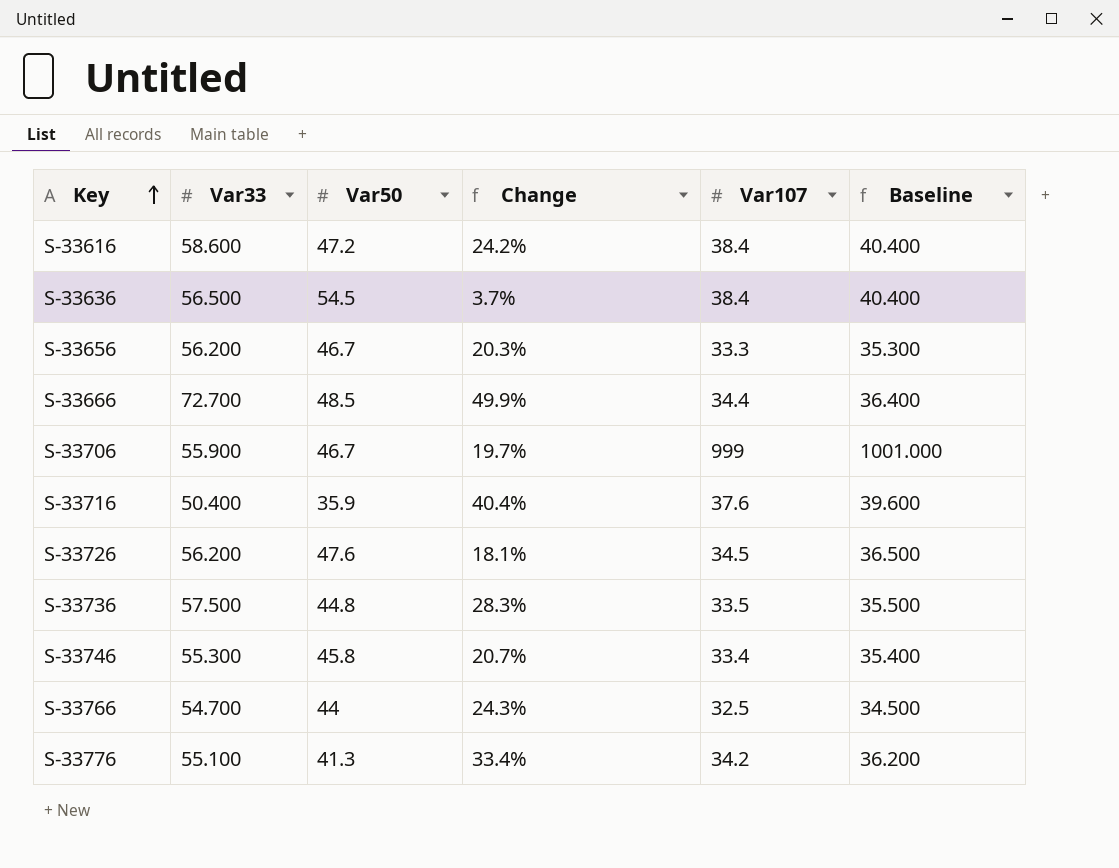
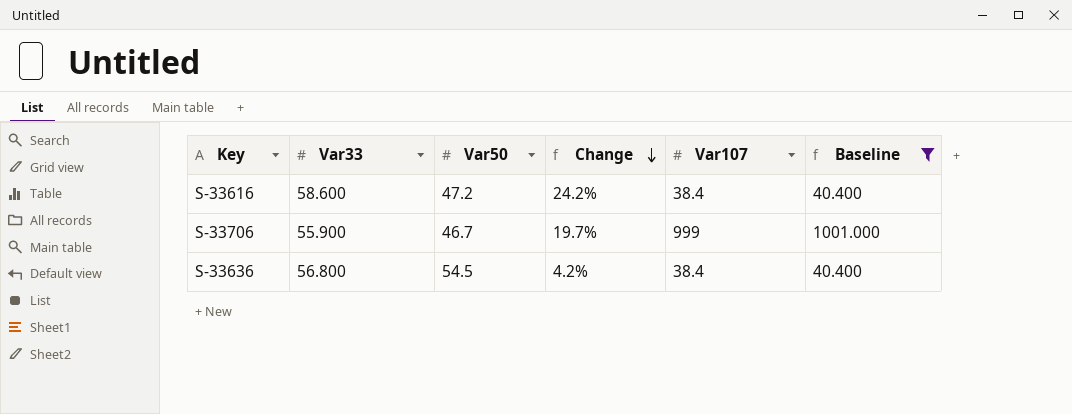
filter: none -> Baseline >= 40.400
row order: Key ascending -> Change descending
S-33636 | Var33: 56.500 -> 56.800
S-33636 | Change: 3.7% -> 4.2%

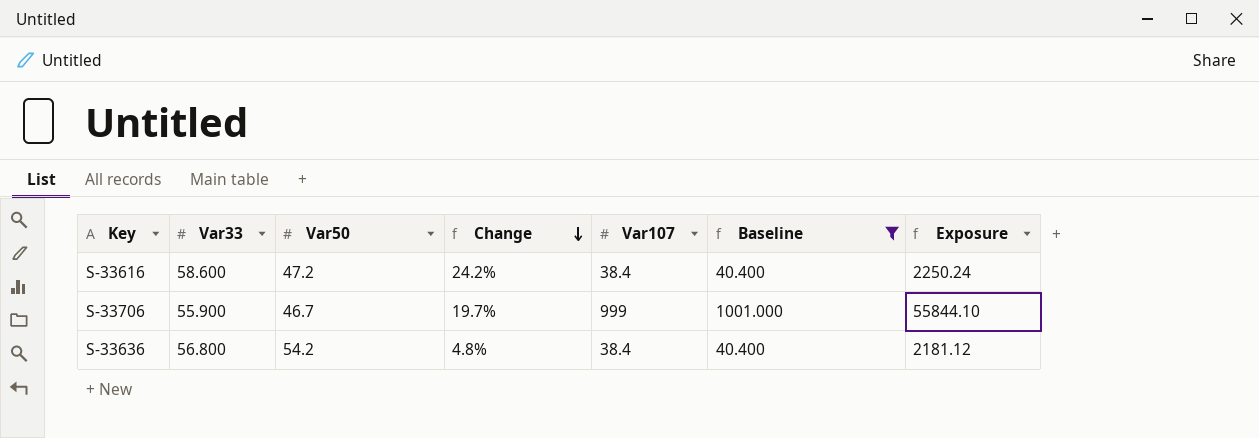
column Exposure | formula: none -> [Var33] * [Var107]
S-33636 | Var50: 54.5 -> 54.2
S-33636 | Change: 4.2% -> 4.8%

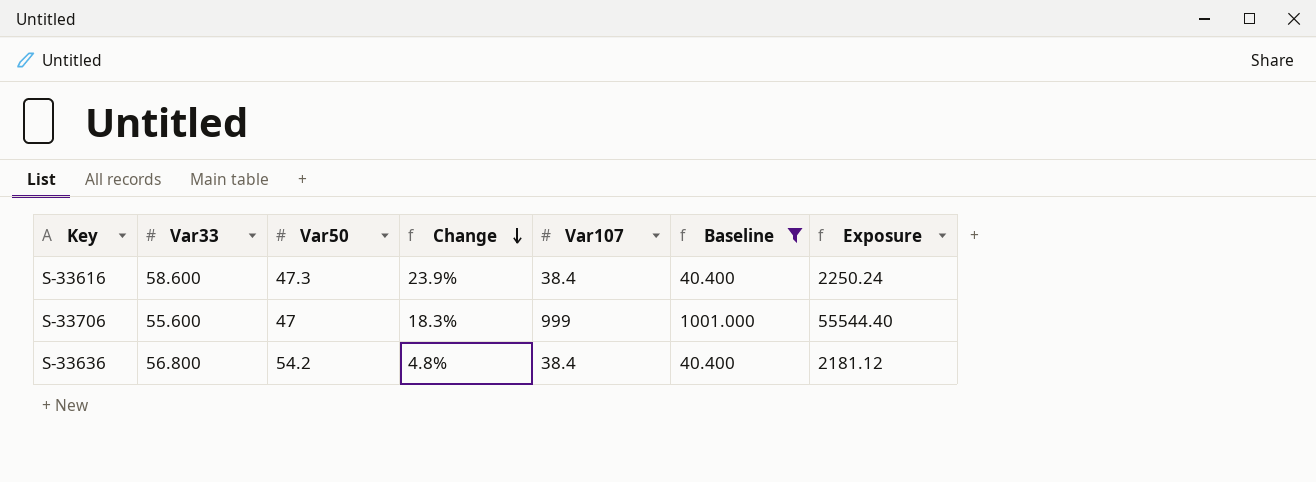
S-33616 | Var50: 47.2 -> 47.3
S-33616 | Change: 24.2% -> 23.9%
S-33706 | Var33: 55.900 -> 55.600
S-33706 | Var50: 46.7 -> 47
S-33706 | Change: 19.7% -> 18.3%
S-33706 | Exposure: 55844.10 -> 55544.40

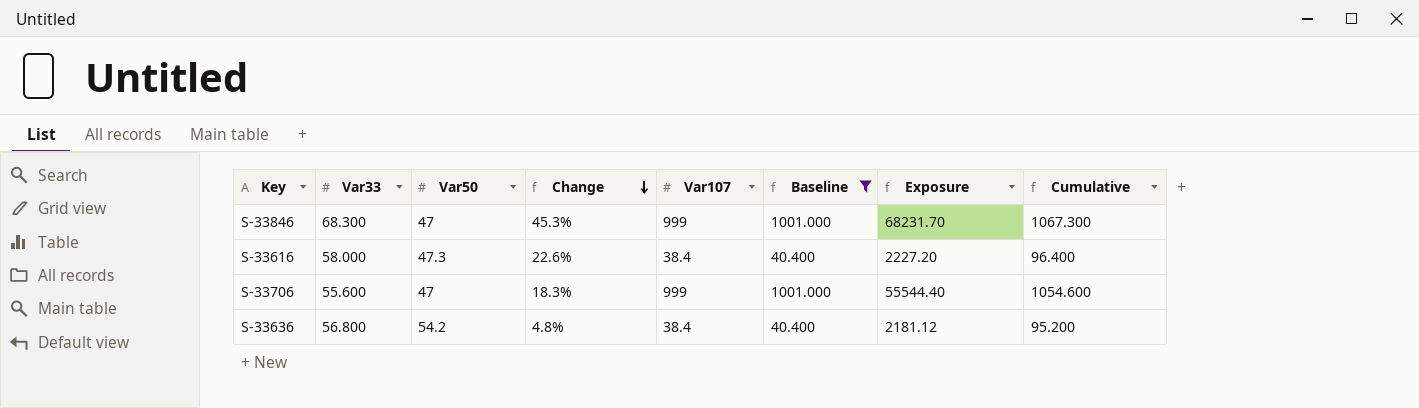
column Cumulative | formula: none -> [Var33] + [Var107]
row S-33846: none -> 68.300 | 47 | 45.3% | 999 | 1001.000 | 68231.70 | 1067.300
S-33616 | Var33: 58.600 -> 58.000
S-33616 | Change: 23.9% -> 22.6%
S-33616 | Exposure: 2250.24 -> 2227.20

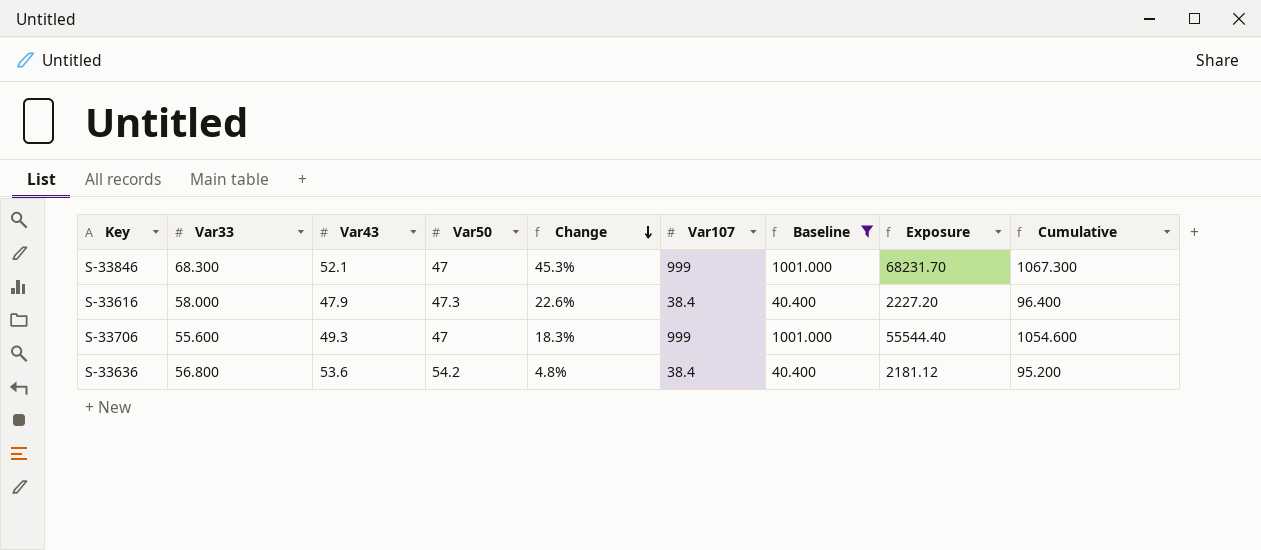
column Var43 | position: none -> 3

